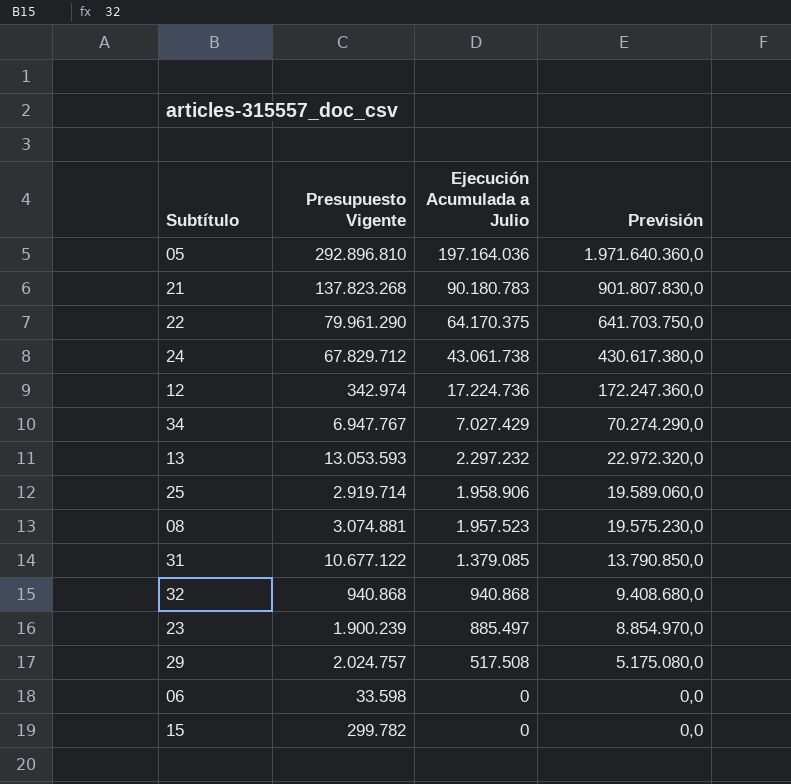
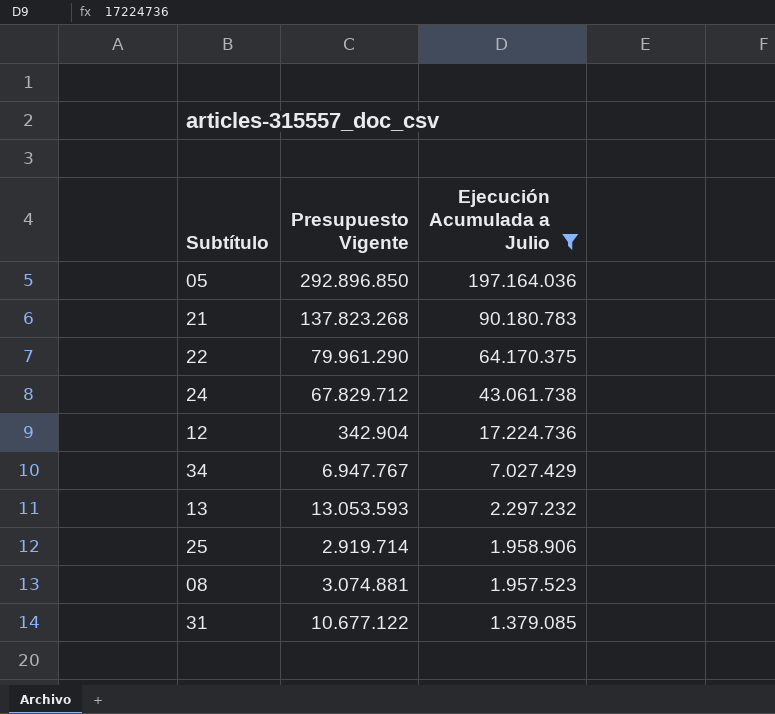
filter: none -> Ejecución Acumulada a Julio >= 1.379.085
column Previsión | formula: [Ejecución Acumulada a Julio] * 10 -> none
05 | Presupuesto Vigente: 292.896.810 -> 292.896.850
12 | Presupuesto Vigente: 342.974 -> 342.904

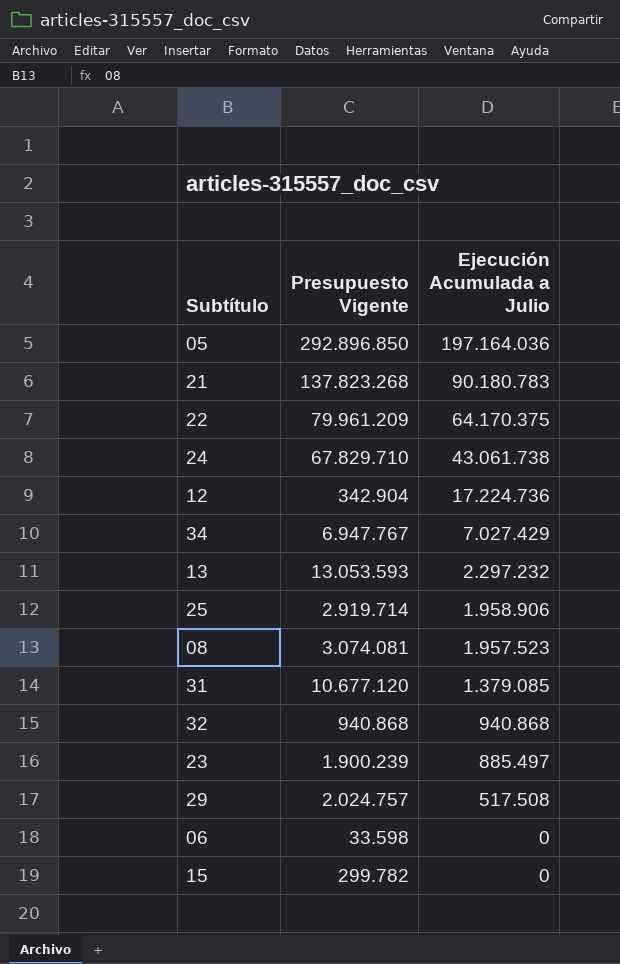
filter: Ejecución Acumulada a Julio >= 1.379.085 -> none
22 | Presupuesto Vigente: 79.961.290 -> 79.961.209
24 | Presupuesto Vigente: 67.829.712 -> 67.829.710
08 | Presupuesto Vigente: 3.074.881 -> 3.074.081
31 | Presupuesto Vigente: 10.677.122 -> 10.677.120

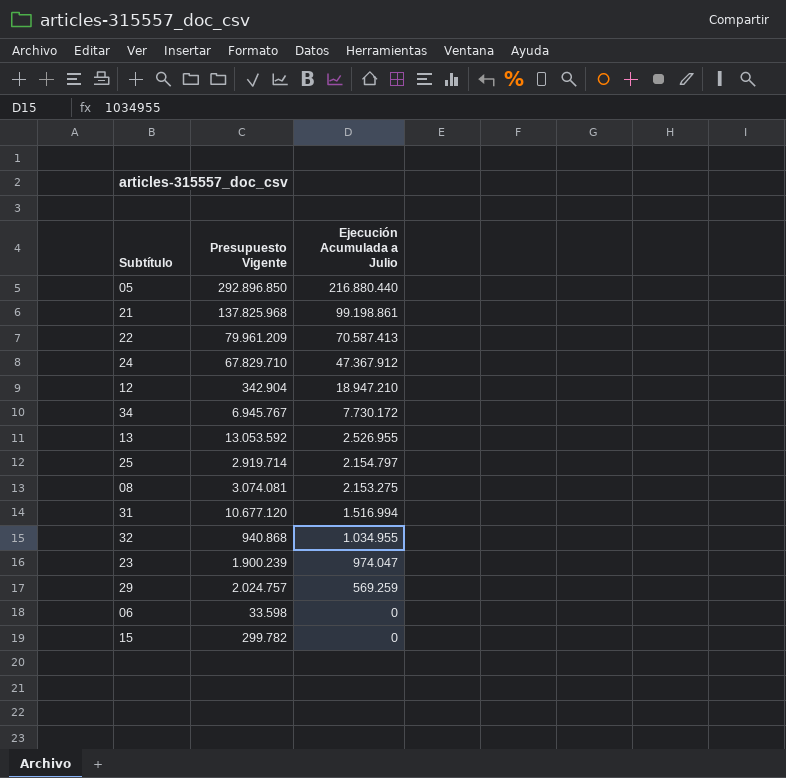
05 | Ejecución Acumulada a Julio: 197.164.036 -> 216.880.440
21 | Presupuesto Vigente: 137.823.268 -> 137.825.968
21 | Ejecución Acumulada a Julio: 90.180.783 -> 99.198.861
22 | Ejecución Acumulada a Julio: 64.170.375 -> 70.587.413
24 | Ejecución Acumulada a Julio: 43.061.738 -> 47.367.912
12 | Ejecución Acumulada a Julio: 17.224.736 -> 18.947.210
34 | Presupuesto Vigente: 6.947.767 -> 6.945.767
34 | Ejecución Acumulada a Julio: 7.027.429 -> 7.730.172
13 | Presupuesto Vigente: 13.053.593 -> 13.053.592
13 | Ejecución Acumulada a Julio: 2.297.232 -> 2.526.955
25 | Ejecución Acumulada a Julio: 1.958.906 -> 2.154.797
08 | Ejecución Acumulada a Julio: 1.957.523 -> 2.153.275
31 | Ejecución Acumulada a Julio: 1.379.085 -> 1.516.994
32 | Ejecución Acumulada a Julio: 940.868 -> 1.034.955
23 | Ejecución Acumulada a Julio: 885.497 -> 974.047
29 | Ejecución Acumulada a Julio: 517.508 -> 569.259

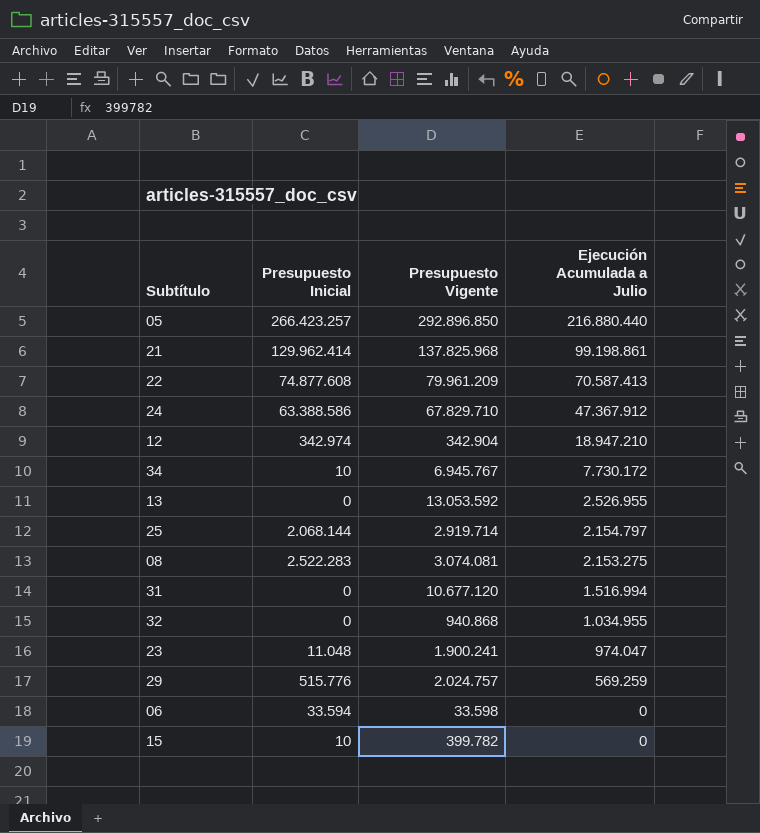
column Presupuesto Inicial | position: none -> 2
23 | Presupuesto Vigente: 1.900.239 -> 1.900.241
15 | Presupuesto Vigente: 299.782 -> 399.782

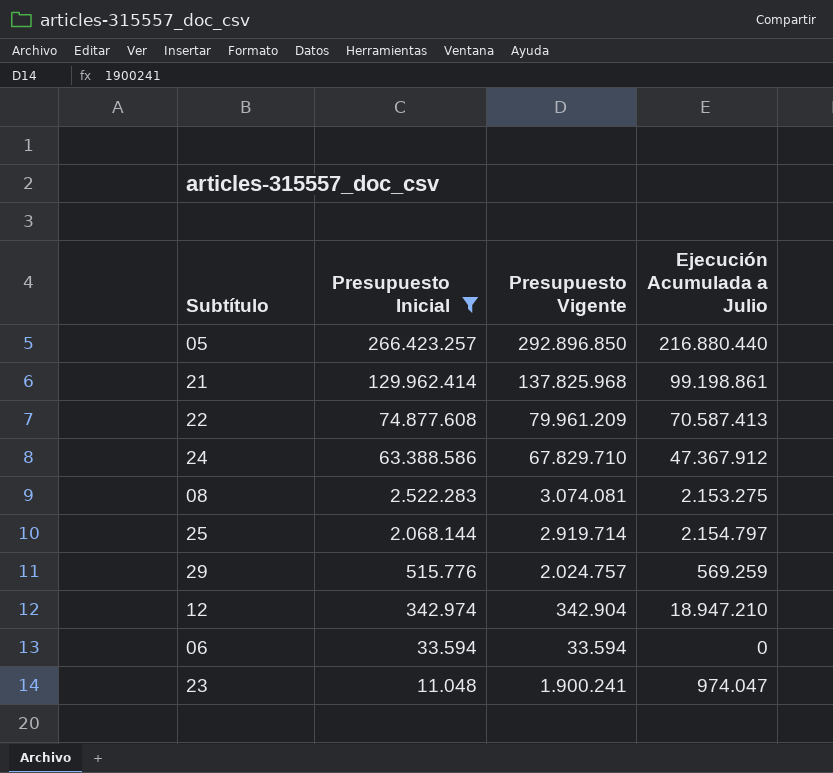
filter: none -> Presupuesto Inicial >= 11.048
row order: Ejecución Acumulada a Julio descending -> Presupuesto Inicial descending
06 | Presupuesto Vigente: 33.598 -> 33.594

